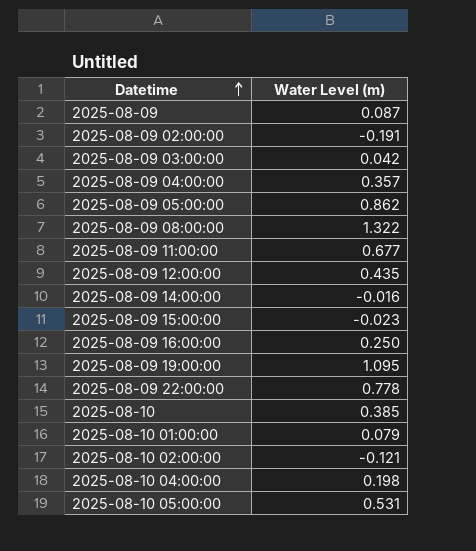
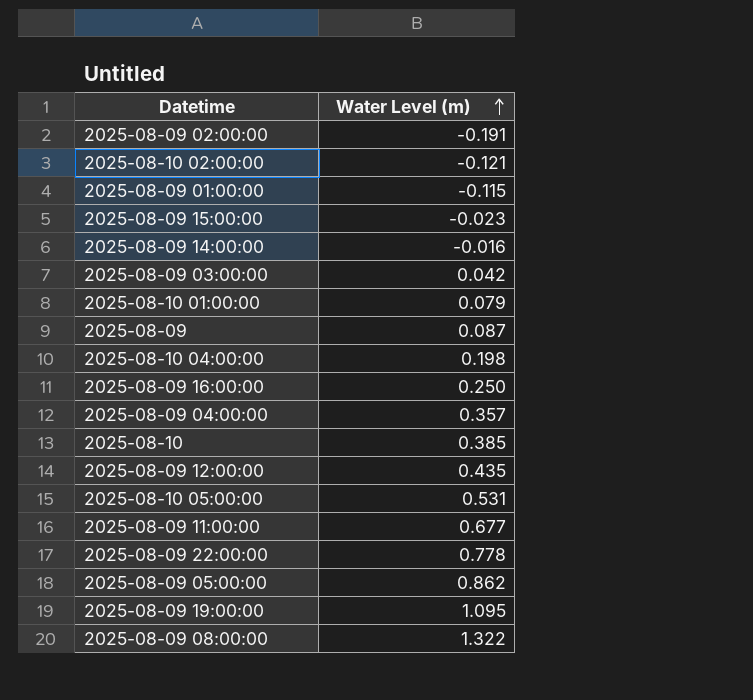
row order: Datetime ascending -> Water Level (m) ascending
row 2025-08-09 01:00:00: none -> -0.115

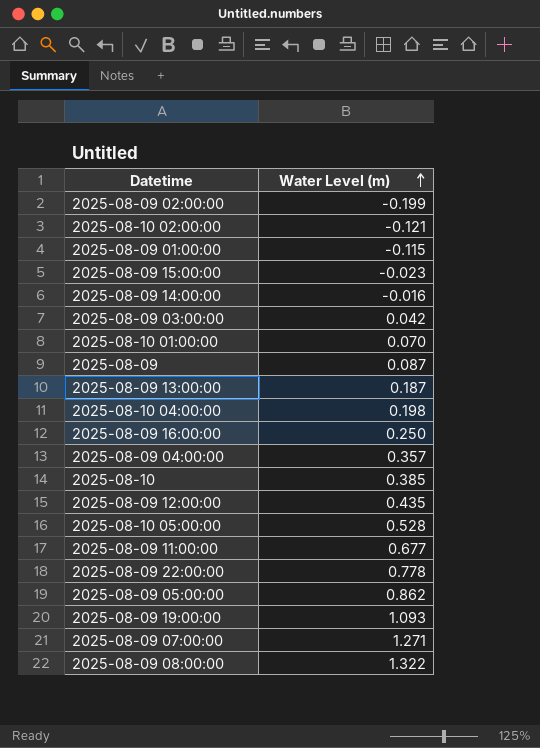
2025-08-09 02:00:00 | Water Level (m): -0.191 -> -0.199
2025-08-10 01:00:00 | Water Level (m): 0.079 -> 0.070
row 2025-08-09 13:00:00: none -> 0.187
2025-08-10 05:00:00 | Water Level (m): 0.531 -> 0.528
2025-08-09 19:00:00 | Water Level (m): 1.095 -> 1.093
row 2025-08-09 07:00:00: none -> 1.271

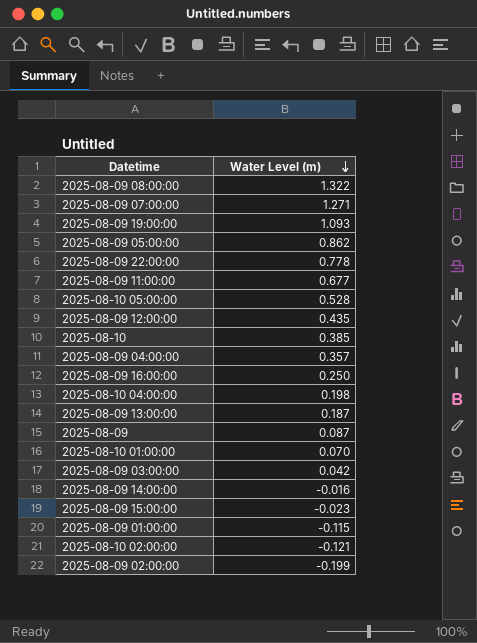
row order: Water Level (m) ascending -> Water Level (m) descending

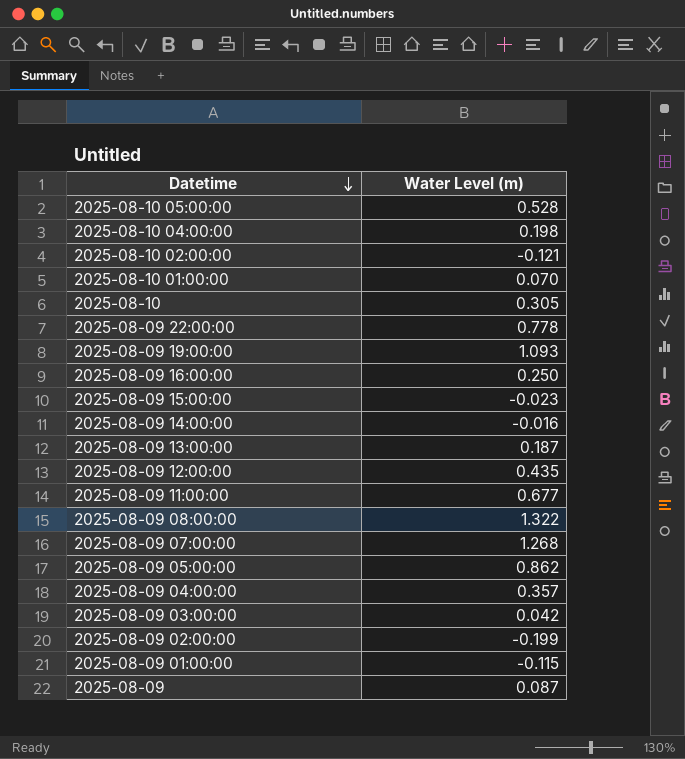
row order: Water Level (m) descending -> Datetime descending
2025-08-10 | Water Level (m): 0.385 -> 0.305
2025-08-09 07:00:00 | Water Level (m): 1.271 -> 1.268

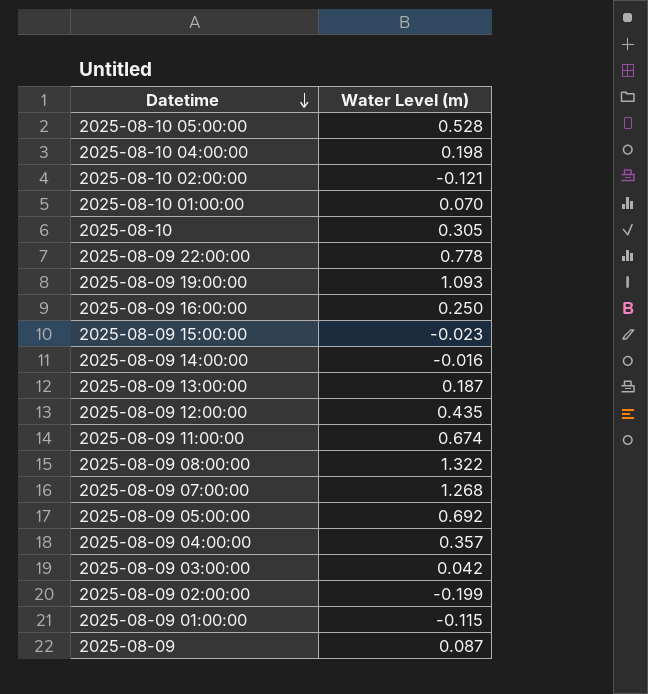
2025-08-09 11:00:00 | Water Level (m): 0.677 -> 0.674
2025-08-09 05:00:00 | Water Level (m): 0.862 -> 0.692

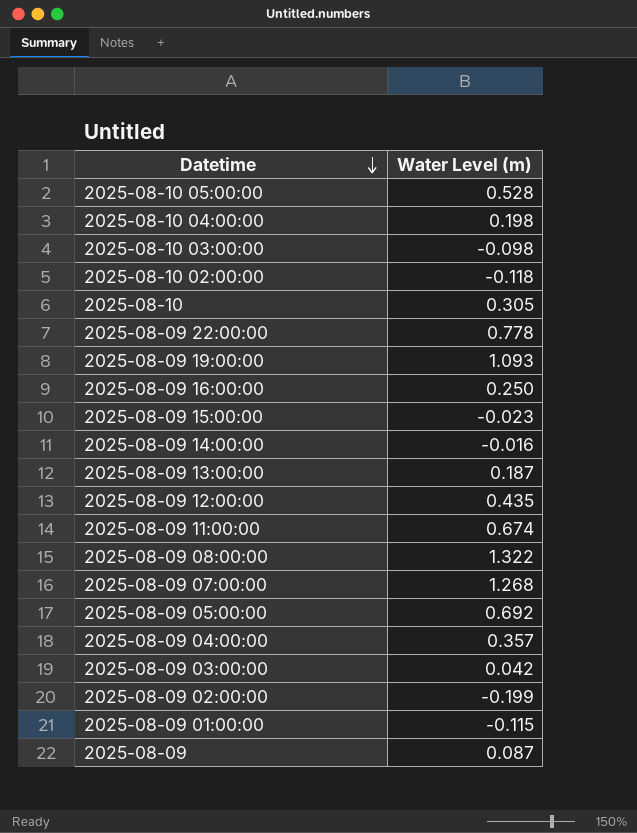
row 2025-08-10 01:00:00: 0.070 -> none
row 2025-08-10 03:00:00: none -> -0.098
2025-08-10 02:00:00 | Water Level (m): -0.121 -> -0.118

